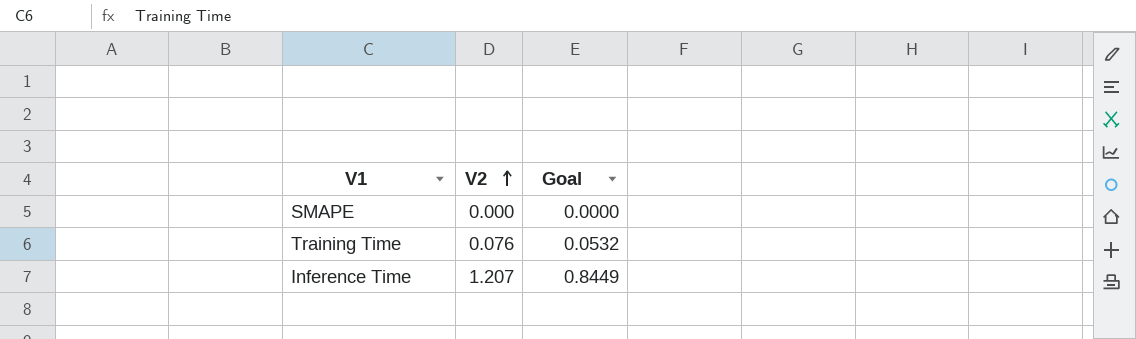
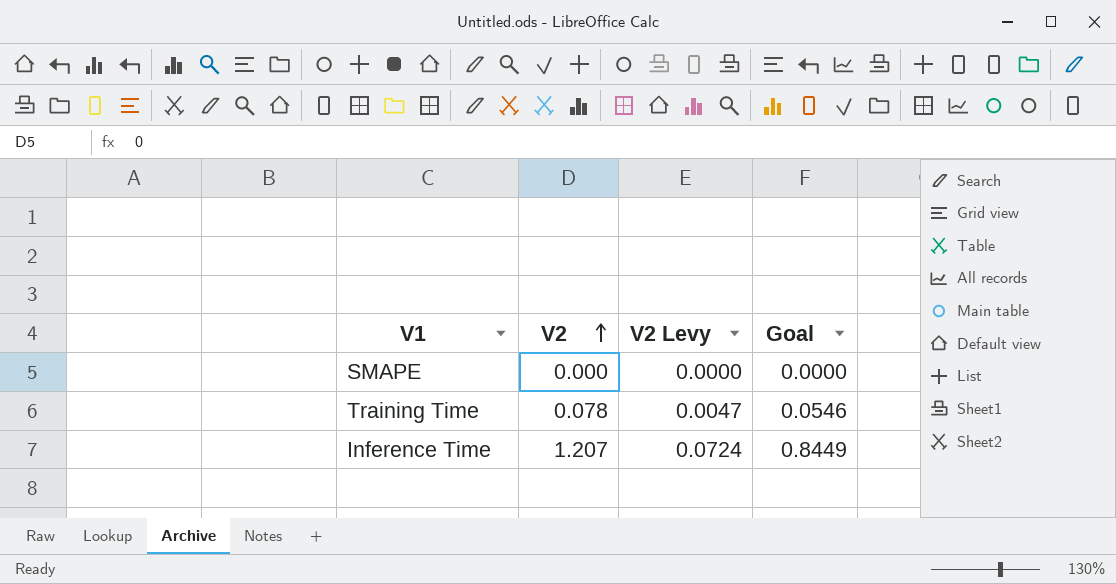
column V2 Levy | formula: none -> [V2] * 0.06
Training Time | V2: 0.076 -> 0.078
Training Time | Goal: 0.0532 -> 0.0546

